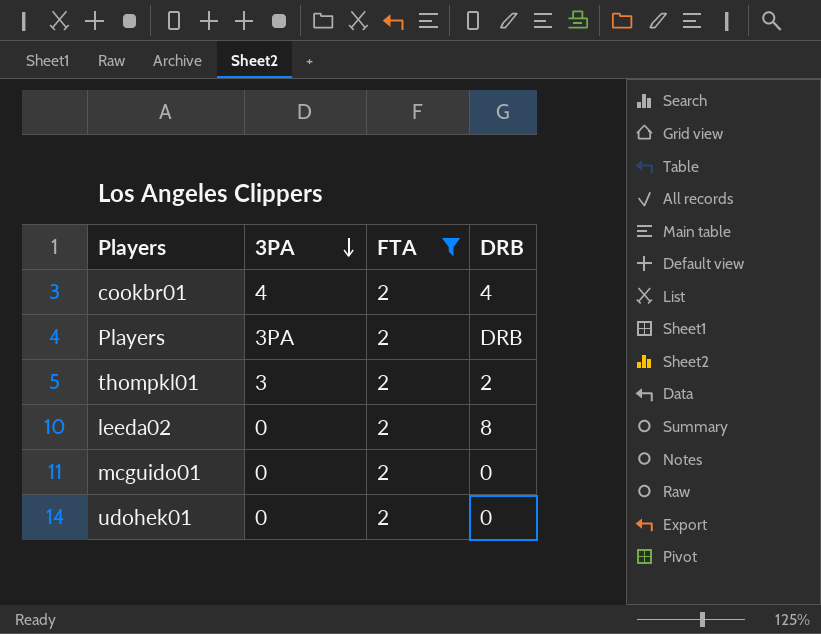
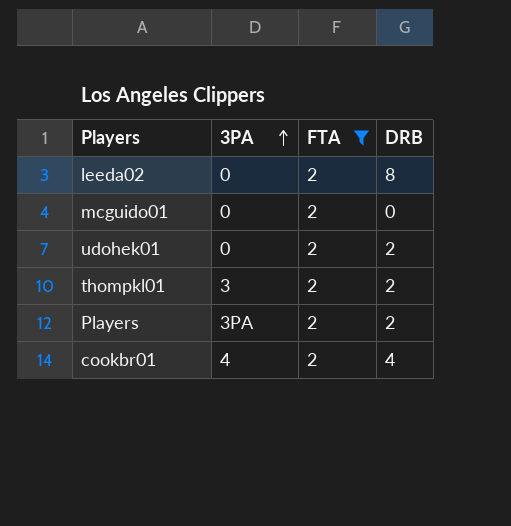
row order: 3PA descending -> 3PA ascending
udohek01 | DRB: 0 -> 2
Players | DRB: DRB -> 2

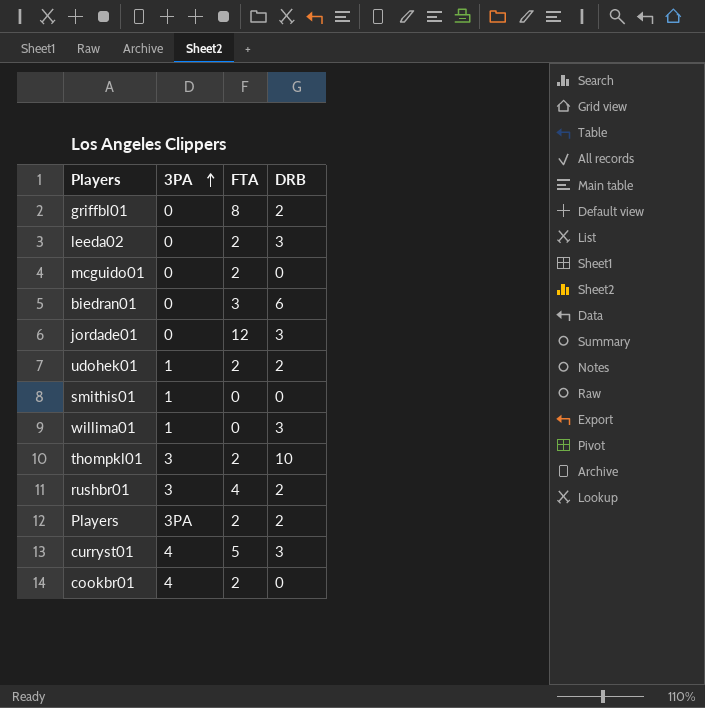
filter: FTA = 2 -> none
leeda02 | DRB: 8 -> 3
udohek01 | 3PA: 0 -> 1
thompkl01 | DRB: 2 -> 10
cookbr01 | DRB: 4 -> 0

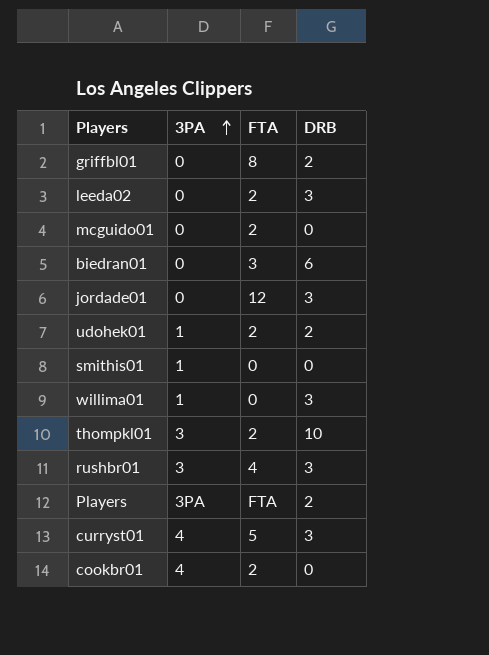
rushbr01 | DRB: 2 -> 3
Players | FTA: 2 -> FTA

